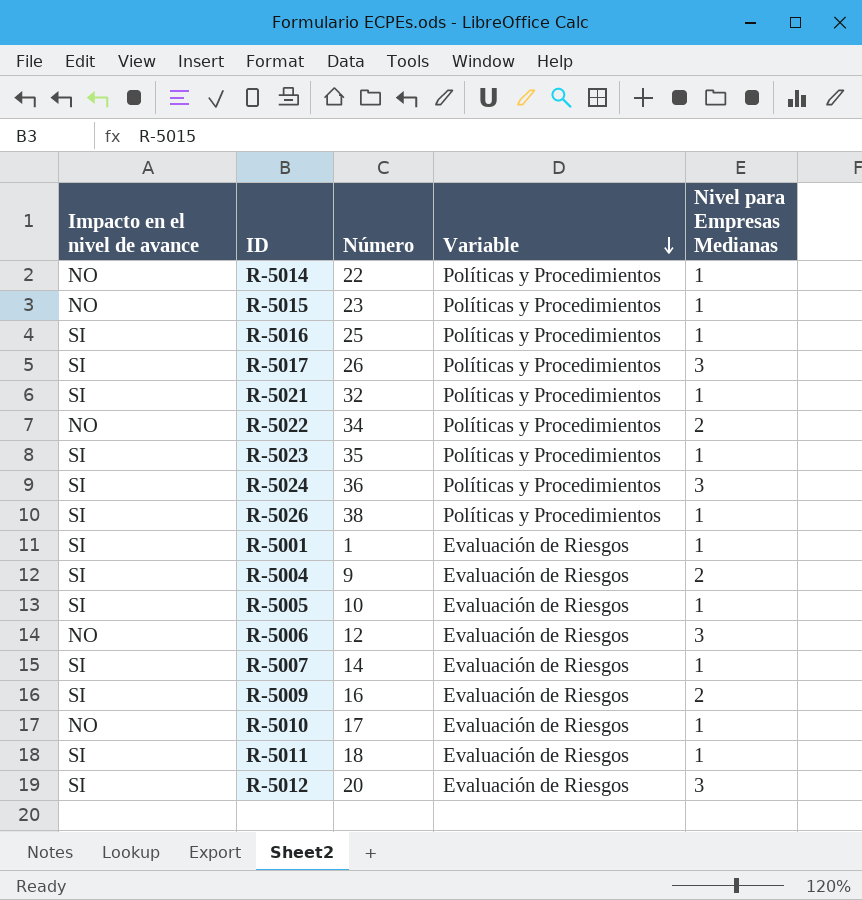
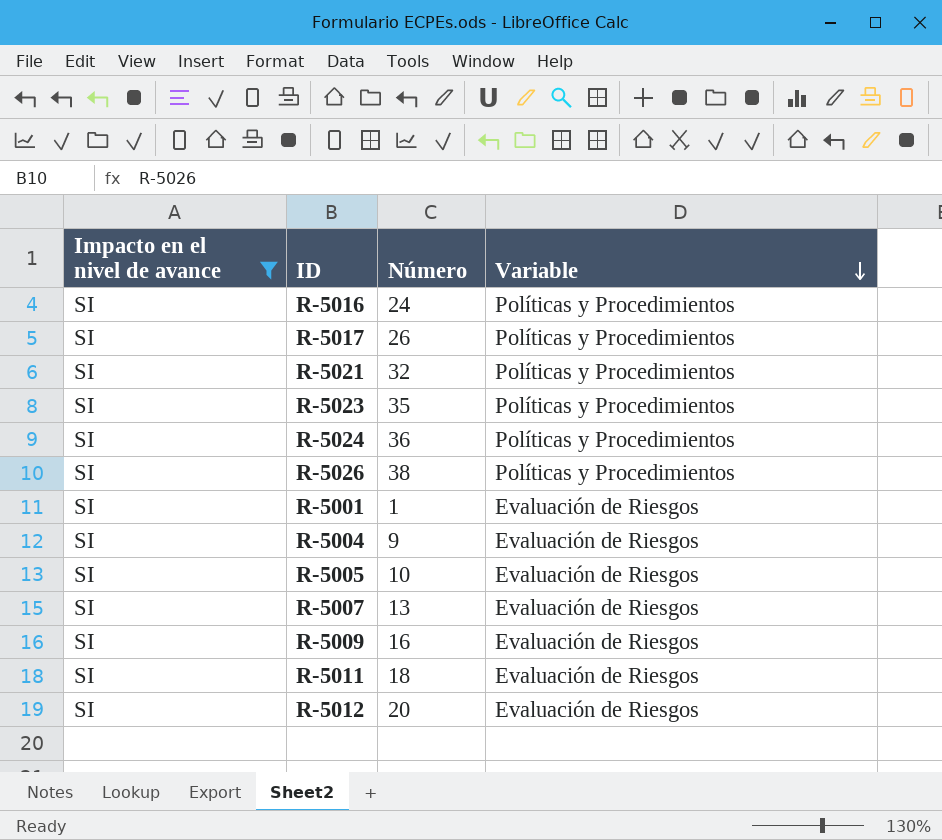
filter: none -> Impacto en el nivel de avance = SI
column Nivel para Empresas Medianas | position: 5 -> none
R-5016 | Número: 25 -> 24
R-5007 | Número: 14 -> 13

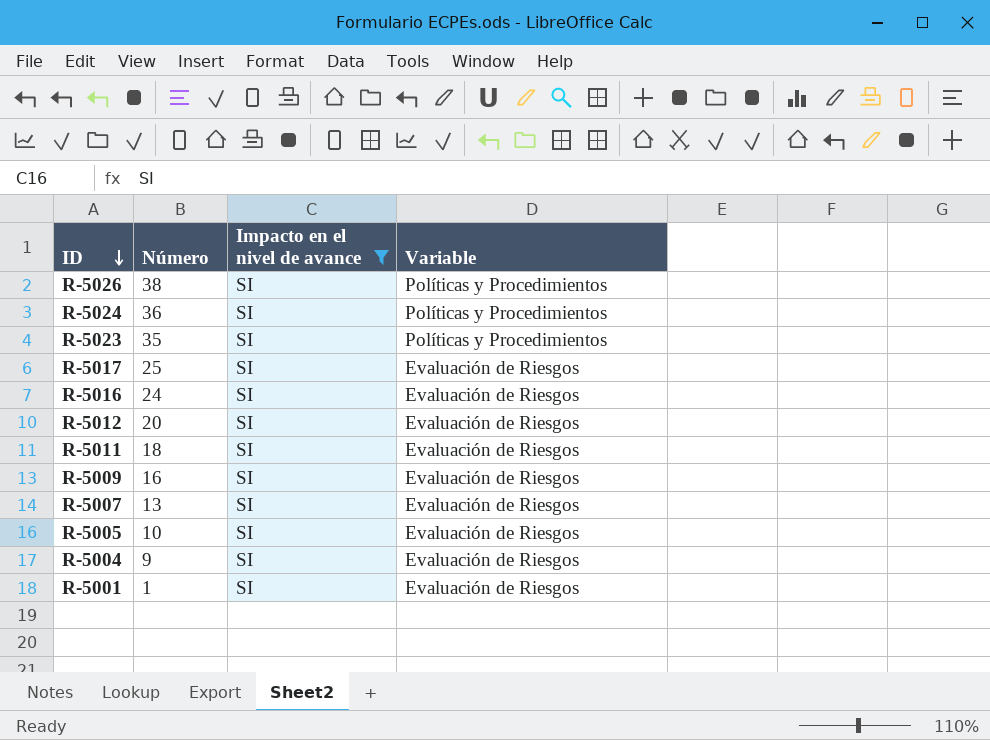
row order: Variable descending -> ID descending
column Impacto en el nivel de avance | position: 1 -> 3
row R-5021: SI | 32 | Políticas y Procedimientos -> none
R-5017 | Número: 26 -> 25
R-5017 | Variable: Políticas y Procedimientos -> Evaluación de Riesgos
R-5016 | Variable: Políticas y Procedimientos -> Evaluación de Riesgos

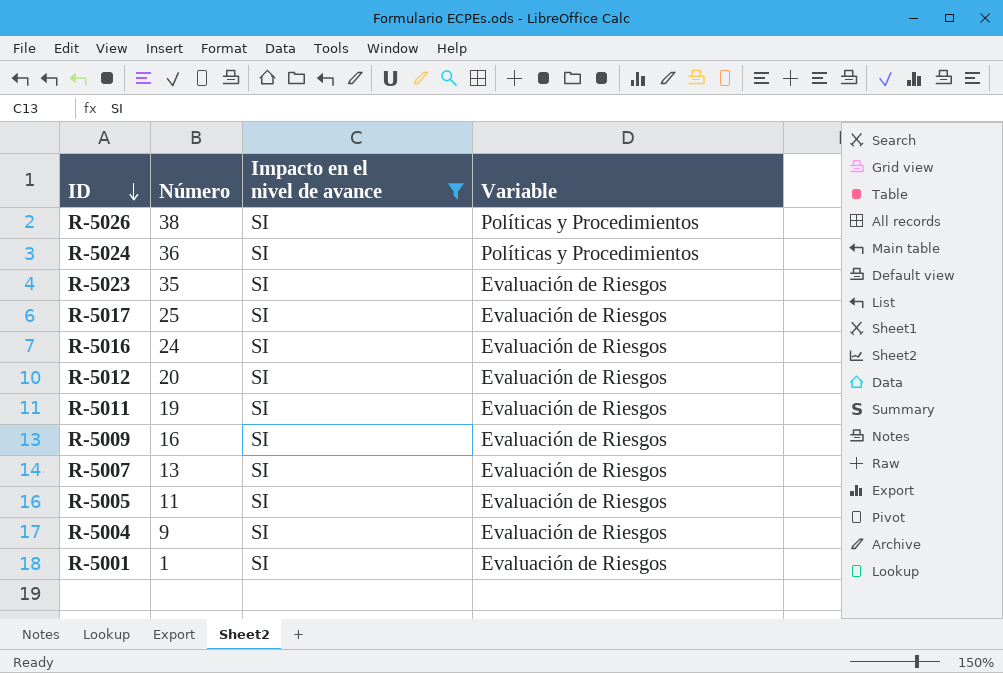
R-5023 | Variable: Políticas y Procedimientos -> Evaluación de Riesgos
R-5011 | Número: 18 -> 19
R-5005 | Número: 10 -> 11

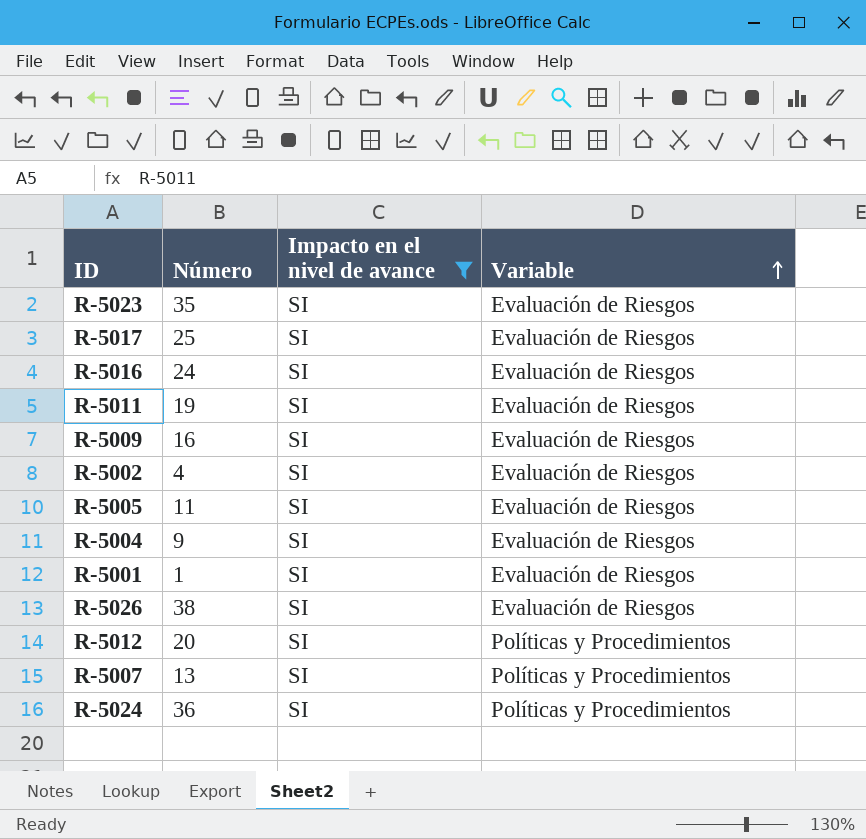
row order: ID descending -> Variable ascending
row R-5002: none -> 4 | SI | Evaluación de Riesgos
R-5026 | Variable: Políticas y Procedimientos -> Evaluación de Riesgos
R-5012 | Variable: Evaluación de Riesgos -> Políticas y Procedimientos
R-5007 | Variable: Evaluación de Riesgos -> Políticas y Procedimientos

